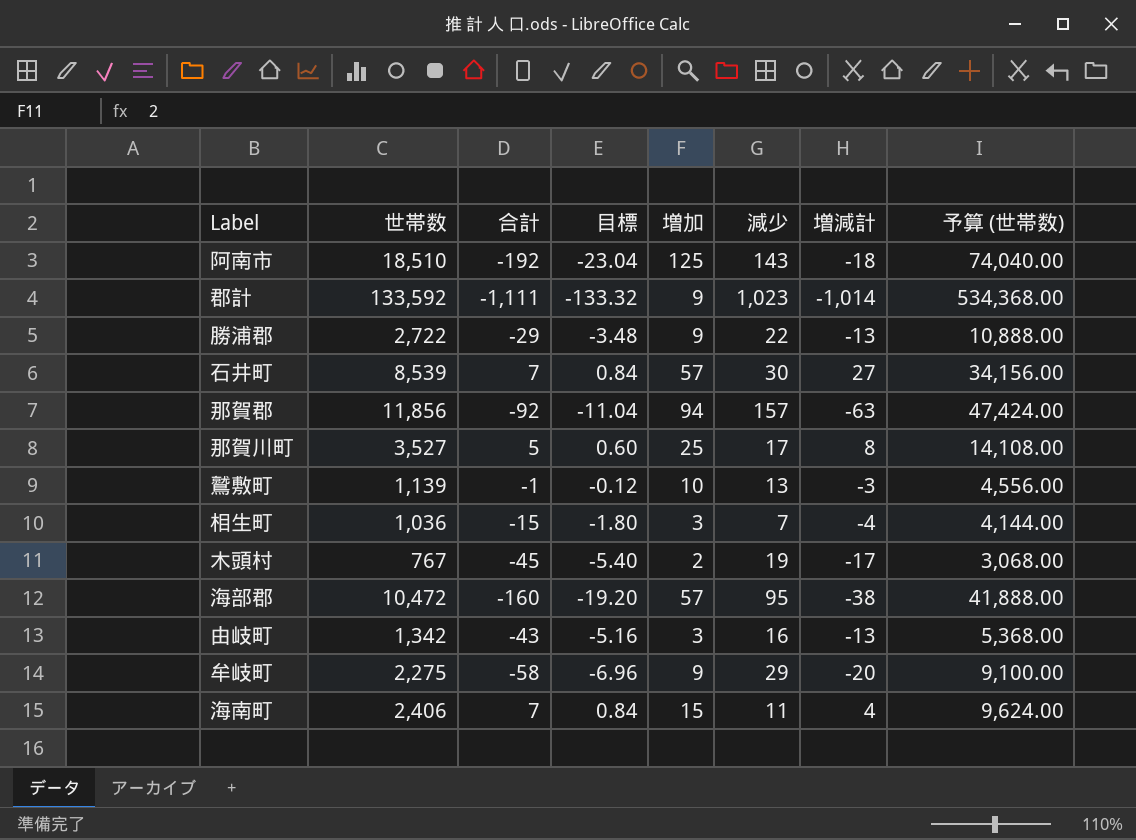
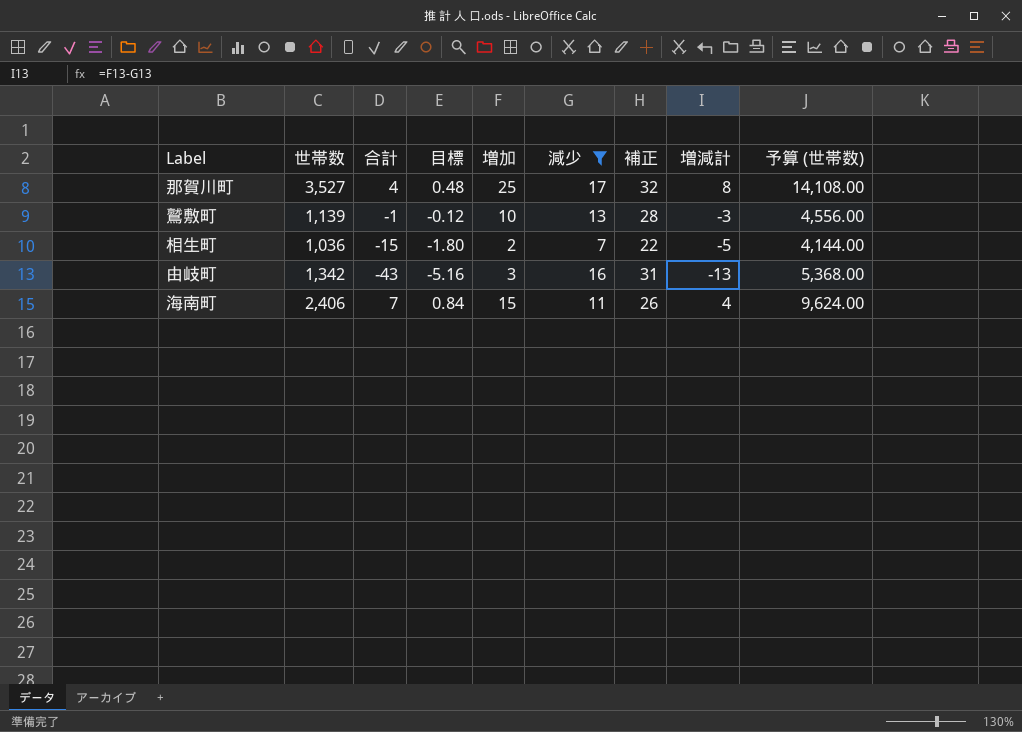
filter: none -> 減少 <= 17
column 補正 | formula: none -> [減少] + 15
那賀川町 | 合計: 5 -> 4
那賀川町 | 目標: 0.60 -> 0.48
相生町 | 増加: 3 -> 2
相生町 | 増減計: -4 -> -5

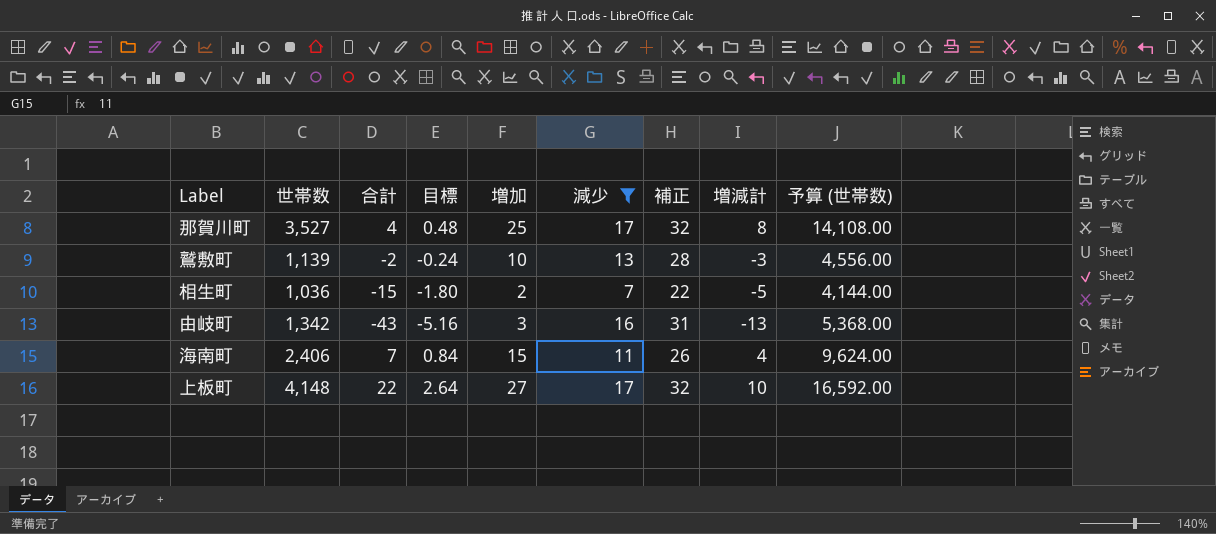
鷲敷町 | 合計: -1 -> -2
鷲敷町 | 目標: -0.12 -> -0.24
row 上板町: none -> 4,148 | 22 | 2.64 | 27 | 17 | 32 | 10 | 16,592.00

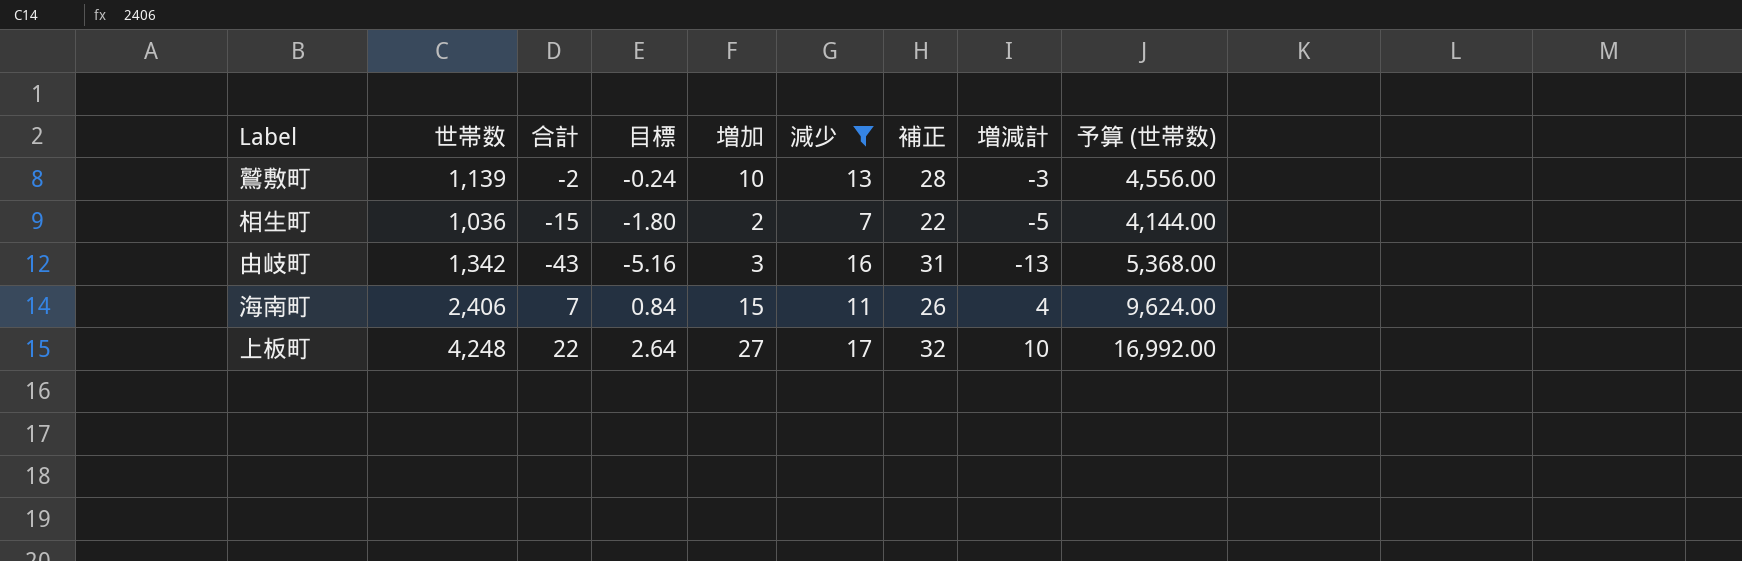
row 那賀川町: 3,527 | 4 | 0.48 | 25 | 17 | 32 | 8 | 14,108.00 -> none
上板町 | 世帯数: 4,148 -> 4,248
上板町 | 予算 (世帯数): 16,592.00 -> 16,992.00

